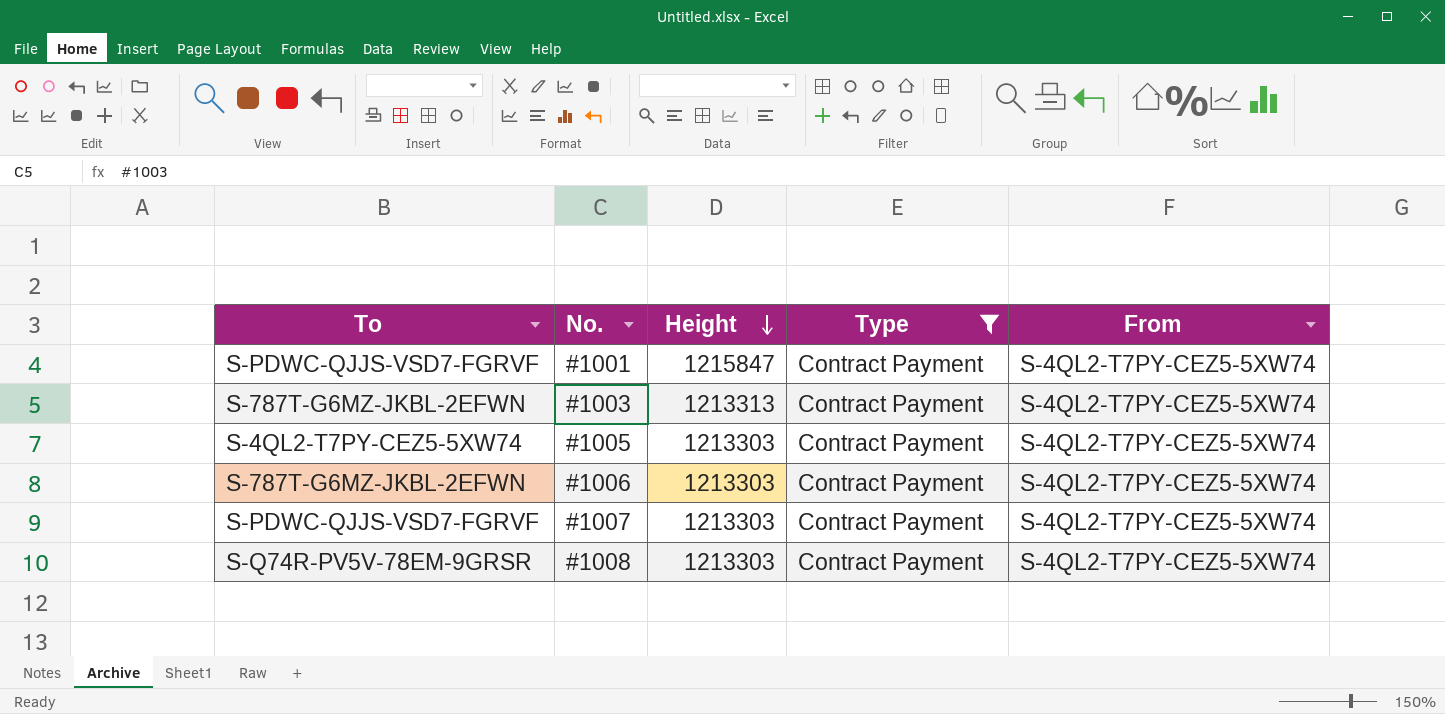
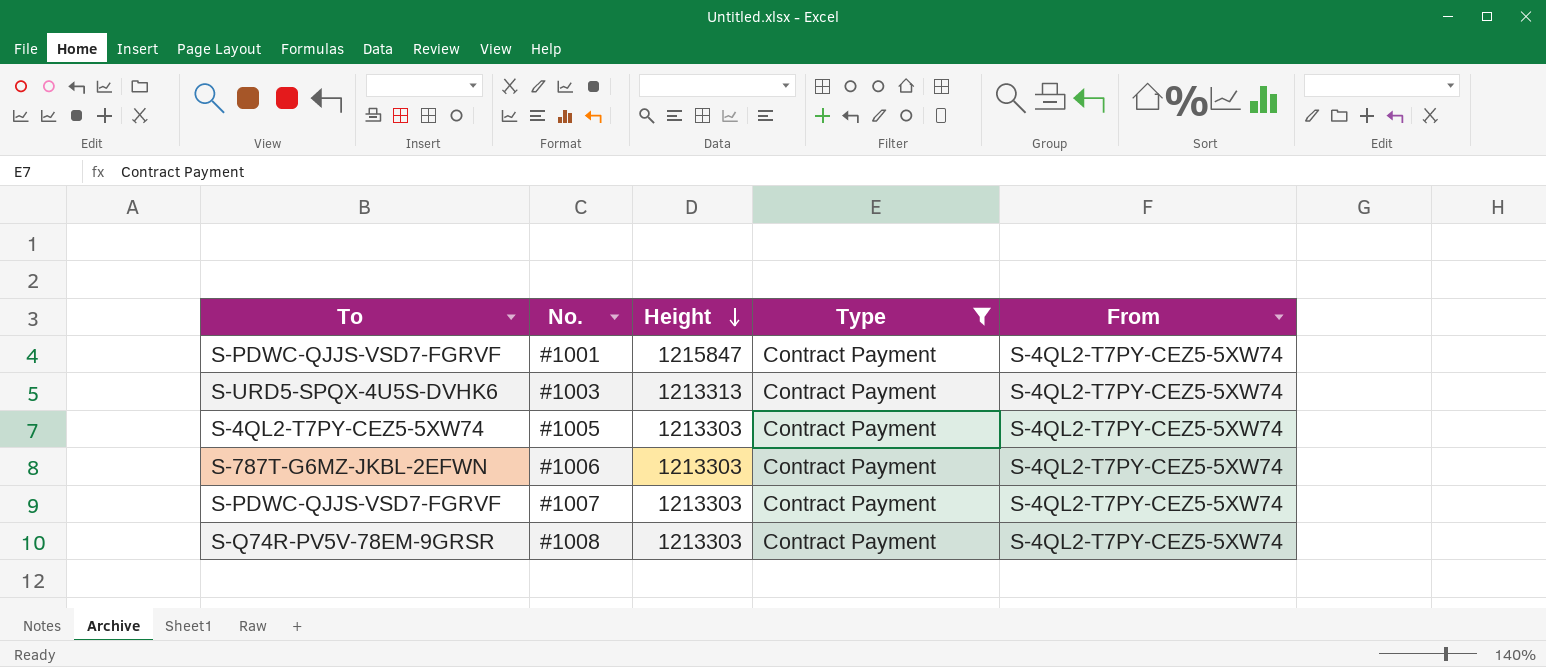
#1003 | To: S-787T-G6MZ-JKBL-2EFWN -> S-URD5-SPQX-4U5S-DVHK6

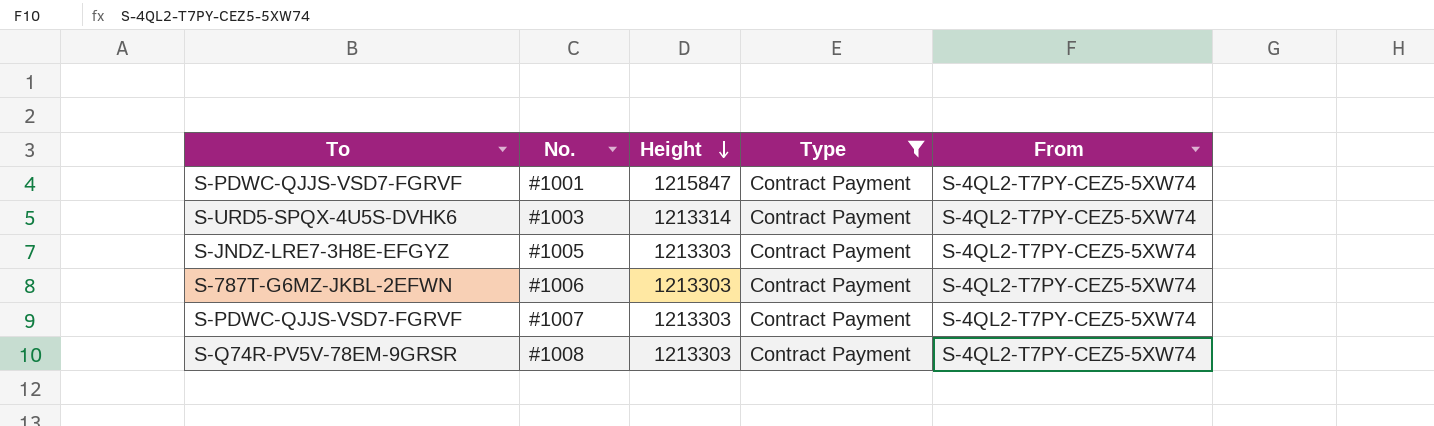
#1003 | Height: 1213313 -> 1213314
#1005 | To: S-4QL2-T7PY-CEZ5-5XW74 -> S-JNDZ-LRE7-3H8E-EFGYZ

